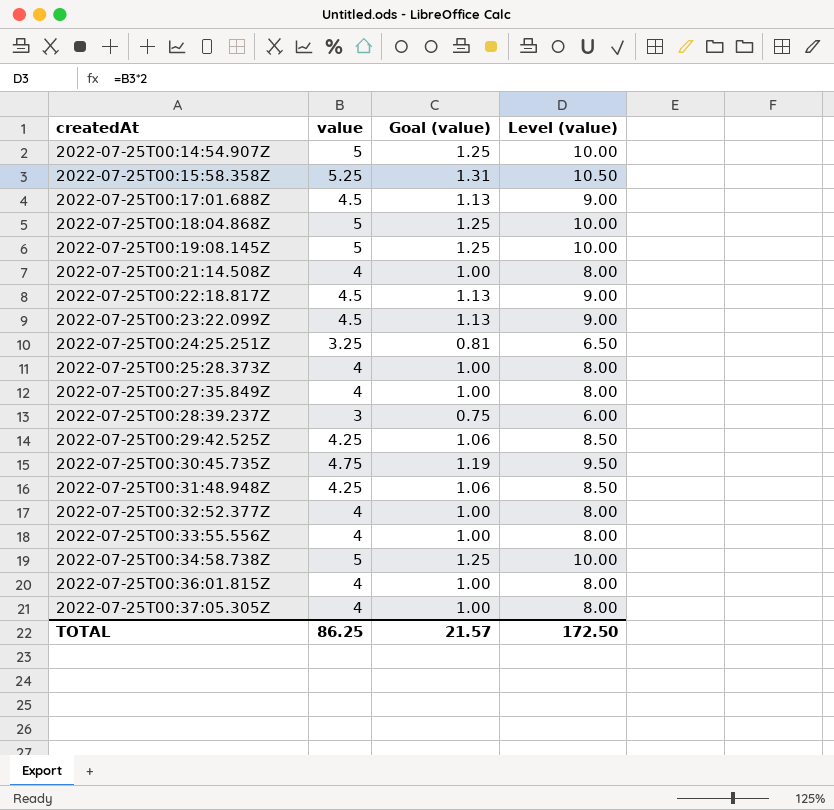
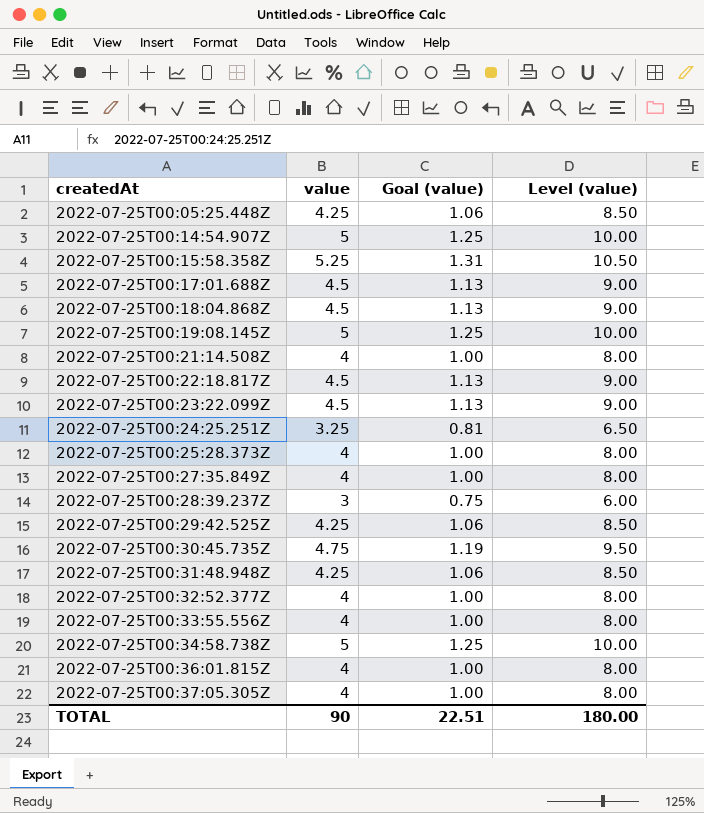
row 2022-07-25T00:05:25.448Z: none -> 4.25 | 1.06 | 8.50
2022-07-25T00:18:04.868Z | value: 5 -> 4.5
2022-07-25T00:18:04.868Z | Goal (value): 1.25 -> 1.13
2022-07-25T00:18:04.868Z | Level (value): 10.00 -> 9.00
TOTAL | value: 86.25 -> 90
TOTAL | Goal (value): 21.57 -> 22.51
TOTAL | Level (value): 172.50 -> 180.00

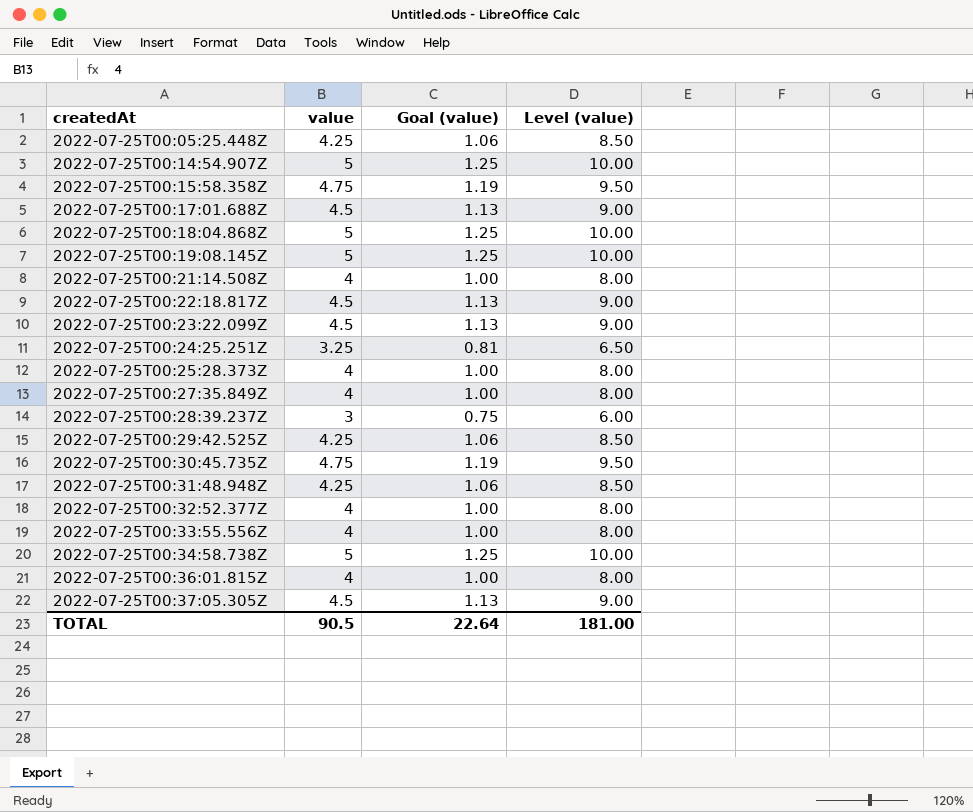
2022-07-25T00:15:58.358Z | value: 5.25 -> 4.75
2022-07-25T00:15:58.358Z | Goal (value): 1.31 -> 1.19
2022-07-25T00:15:58.358Z | Level (value): 10.50 -> 9.50
2022-07-25T00:18:04.868Z | value: 4.5 -> 5
2022-07-25T00:18:04.868Z | Goal (value): 1.13 -> 1.25
2022-07-25T00:18:04.868Z | Level (value): 9.00 -> 10.00
2022-07-25T00:37:05.305Z | value: 4 -> 4.5
2022-07-25T00:37:05.305Z | Goal (value): 1.00 -> 1.13
2022-07-25T00:37:05.305Z | Level (value): 8.00 -> 9.00
TOTAL | value: 90 -> 90.5
TOTAL | Goal (value): 22.51 -> 22.64
TOTAL | Level (value): 180.00 -> 181.00

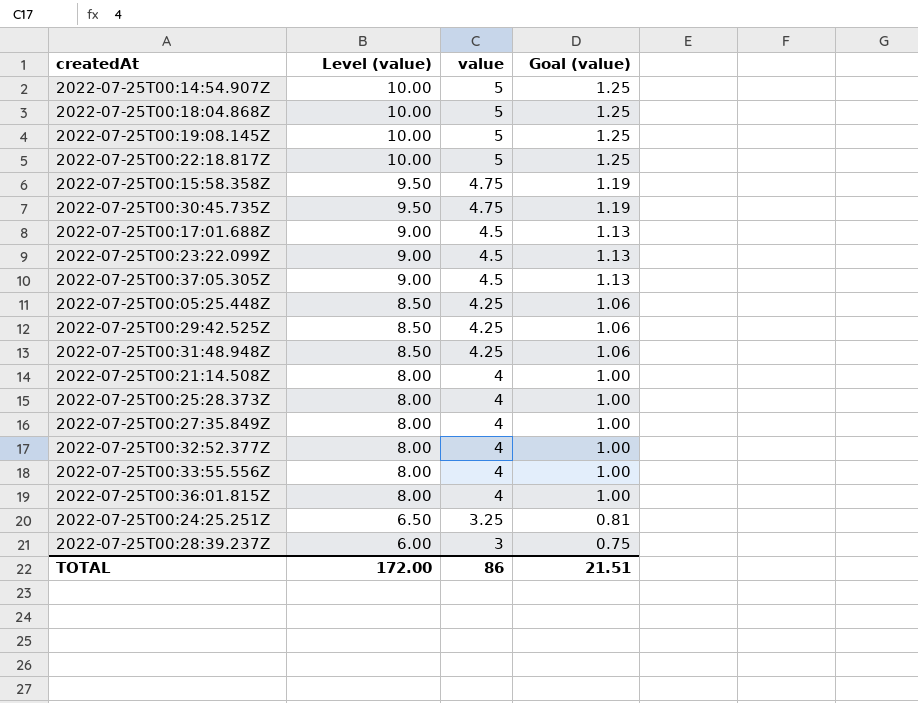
row order: createdAt ascending -> Level (value) descending
column Level (value) | position: 4 -> 2
row 2022-07-25T00:34:58.738Z: 5 | 1.25 | 10.00 -> none
2022-07-25T00:22:18.817Z | Level (value): 9.00 -> 10.00
2022-07-25T00:22:18.817Z | value: 4.5 -> 5
2022-07-25T00:22:18.817Z | Goal (value): 1.13 -> 1.25
TOTAL | Level (value): 181.00 -> 172.00
TOTAL | value: 90.5 -> 86
TOTAL | Goal (value): 22.64 -> 21.51

